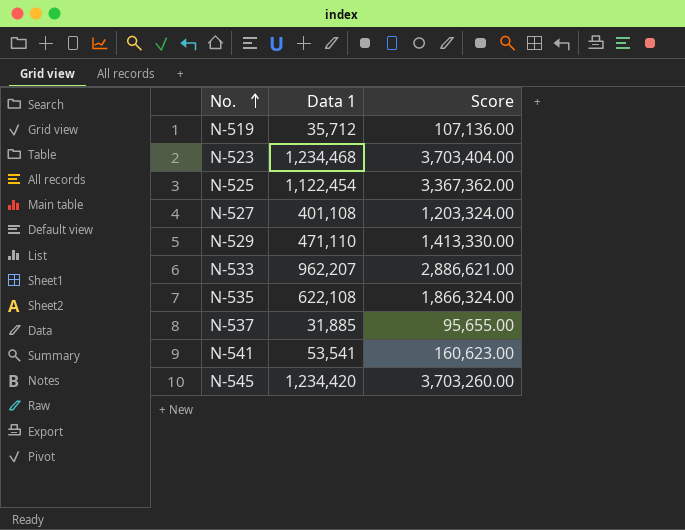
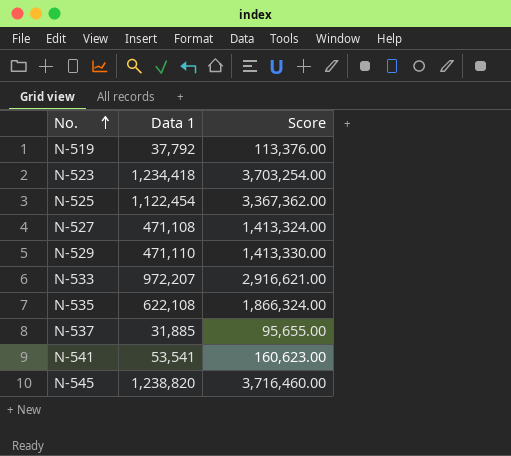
N-519 | Data 1: 35,712 -> 37,792
N-519 | Score: 107,136.00 -> 113,376.00
N-523 | Data 1: 1,234,468 -> 1,234,418
N-523 | Score: 3,703,404.00 -> 3,703,254.00
N-527 | Data 1: 401,108 -> 471,108
N-527 | Score: 1,203,324.00 -> 1,413,324.00
N-533 | Data 1: 962,207 -> 972,207
N-533 | Score: 2,886,621.00 -> 2,916,621.00
N-545 | Data 1: 1,234,420 -> 1,238,820
N-545 | Score: 3,703,260.00 -> 3,716,460.00

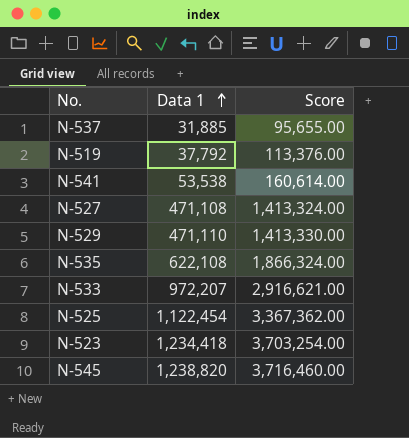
row order: No. ascending -> Data 1 ascending
N-541 | Data 1: 53,541 -> 53,538
N-541 | Score: 160,623.00 -> 160,614.00

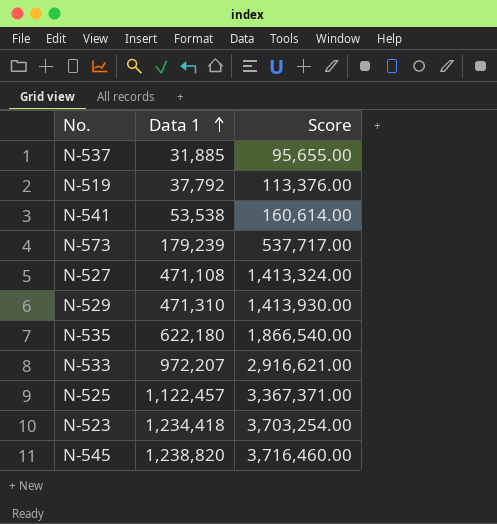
row N-573: none -> 179,239 | 537,717.00
N-529 | Data 1: 471,110 -> 471,310
N-529 | Score: 1,413,330.00 -> 1,413,930.00
N-535 | Data 1: 622,108 -> 622,180
N-535 | Score: 1,866,324.00 -> 1,866,540.00
N-525 | Data 1: 1,122,454 -> 1,122,457
N-525 | Score: 3,367,362.00 -> 3,367,371.00

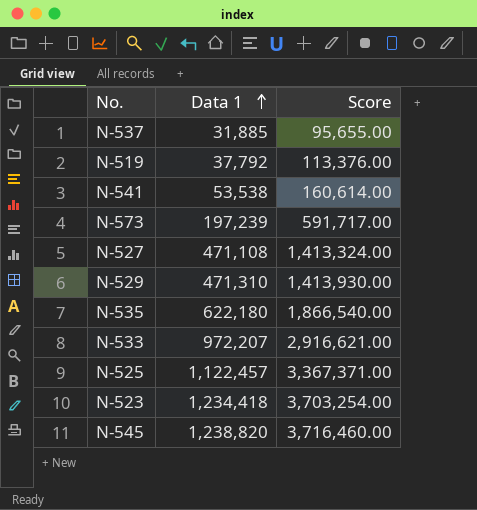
N-573 | Data 1: 179,239 -> 197,239
N-573 | Score: 537,717.00 -> 591,717.00

